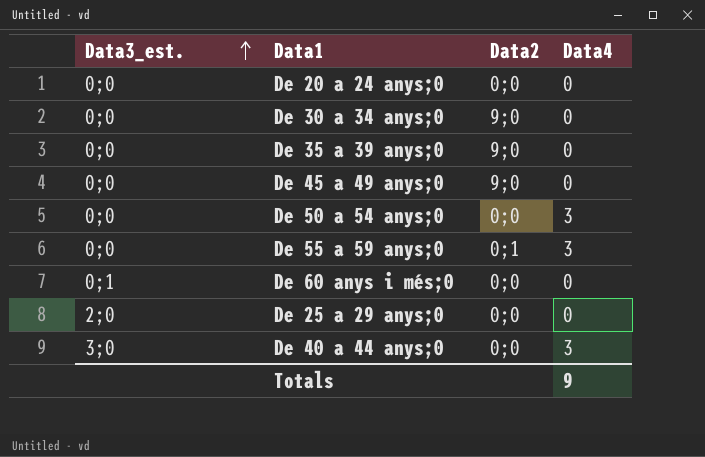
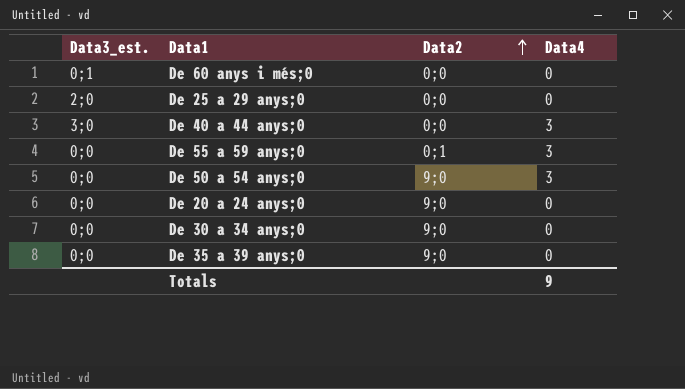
row order: Data3_est. ascending -> Data2 ascending
row De 45 a 49 anys;0: 0;0 | 9;0 | 0 -> none
De 50 a 54 anys;0 | Data2: 0;0 -> 9;0
De 20 a 24 anys;0 | Data2: 0;0 -> 9;0

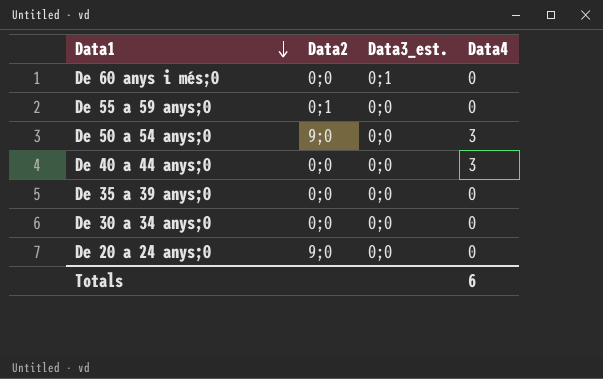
row order: Data2 ascending -> Data1 descending
column Data3_est. | position: 1 -> 3
row De 25 a 29 anys;0: 2;0 | 0;0 | 0 -> none
De 55 a 59 anys;0 | Data4: 3 -> 0
De 40 a 44 anys;0 | Data3_est.: 3;0 -> 0;0
De 35 a 39 anys;0 | Data2: 9;0 -> 0;0
De 30 a 34 anys;0 | Data2: 9;0 -> 0;0
Totals | Data4: 9 -> 6

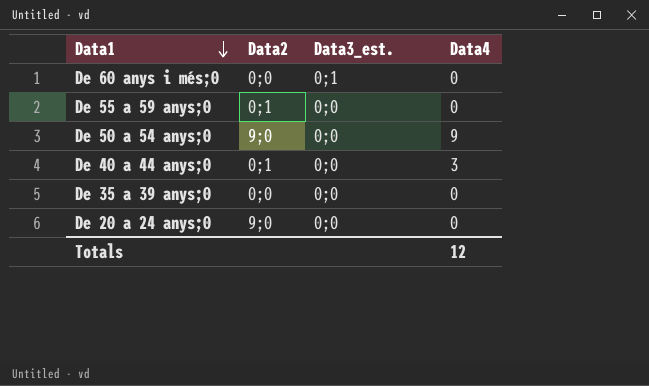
row De 30 a 34 anys;0: 0;0 | 0;0 | 0 -> none
De 50 a 54 anys;0 | Data4: 3 -> 9
De 40 a 44 anys;0 | Data2: 0;0 -> 0;1
Totals | Data4: 6 -> 12

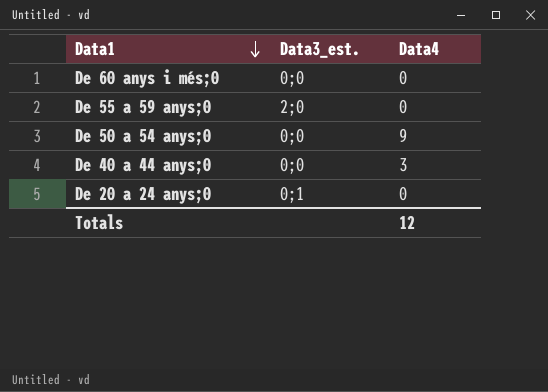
column Data2 | position: 2 -> none
row De 35 a 39 anys;0: 0;0 | 0;0 | 0 -> none
De 60 anys i més;0 | Data3_est.: 0;1 -> 0;0
De 55 a 59 anys;0 | Data3_est.: 0;0 -> 2;0
De 20 a 24 anys;0 | Data3_est.: 0;0 -> 0;1

